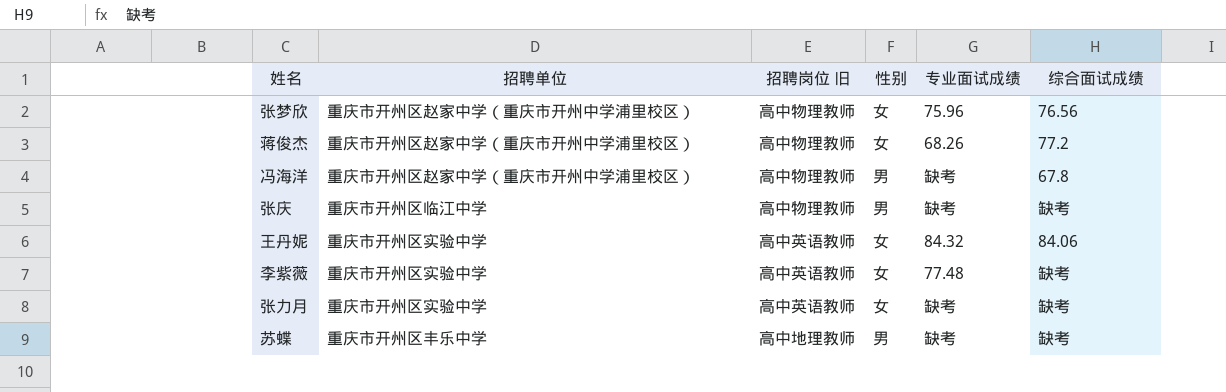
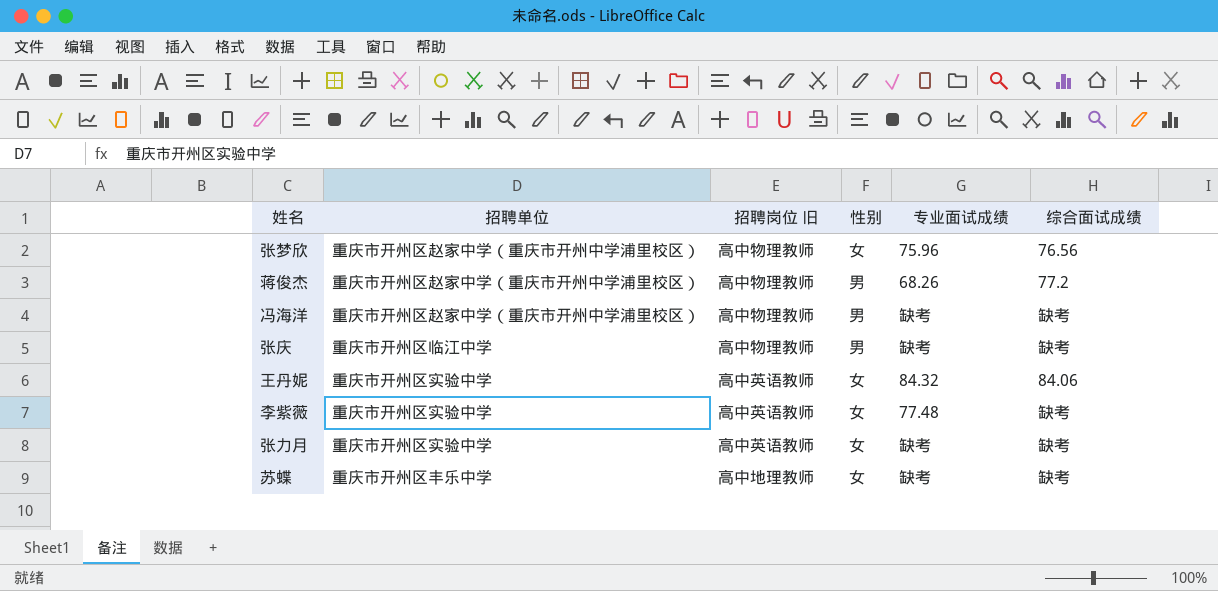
蒋俊杰 | 性别: 女 -> 男
冯海洋 | 综合面试成绩: 67.8 -> 缺考
苏蝶 | 性别: 男 -> 女

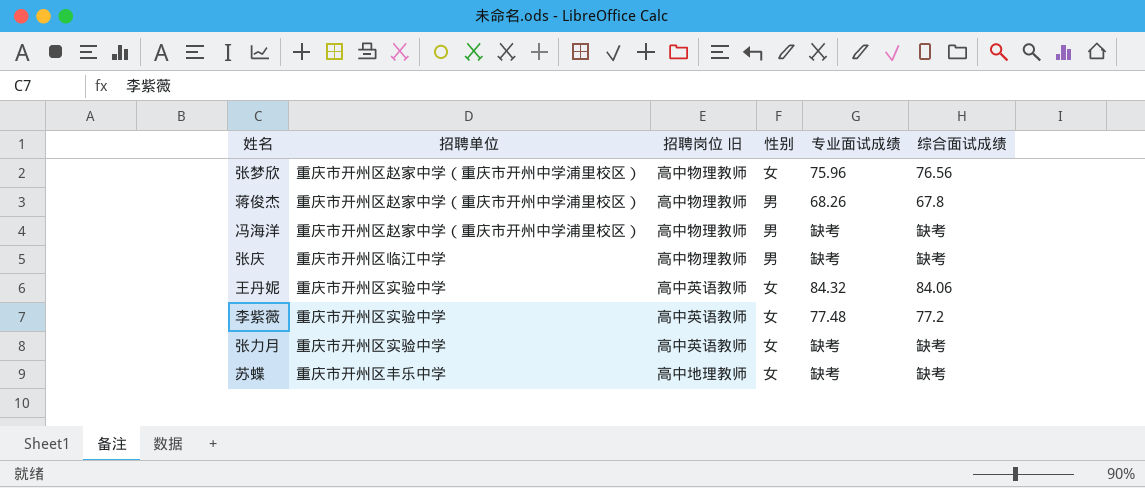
蒋俊杰 | 综合面试成绩: 77.2 -> 67.8
李紫薇 | 综合面试成绩: 缺考 -> 77.2

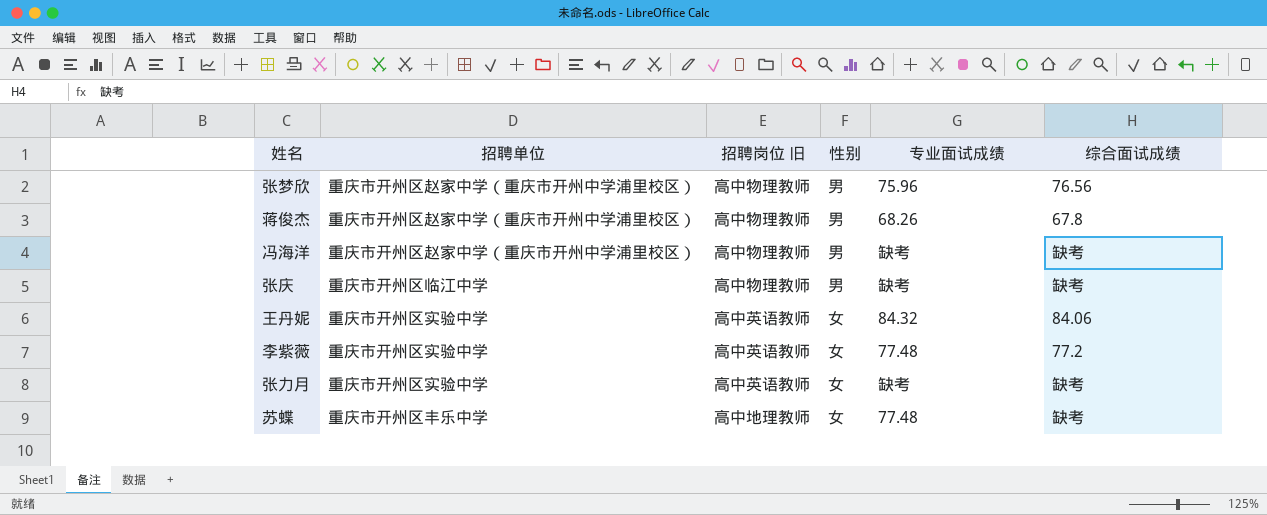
张梦欣 | 性别: 女 -> 男
苏蝶 | 专业面试成绩: 缺考 -> 77.48

